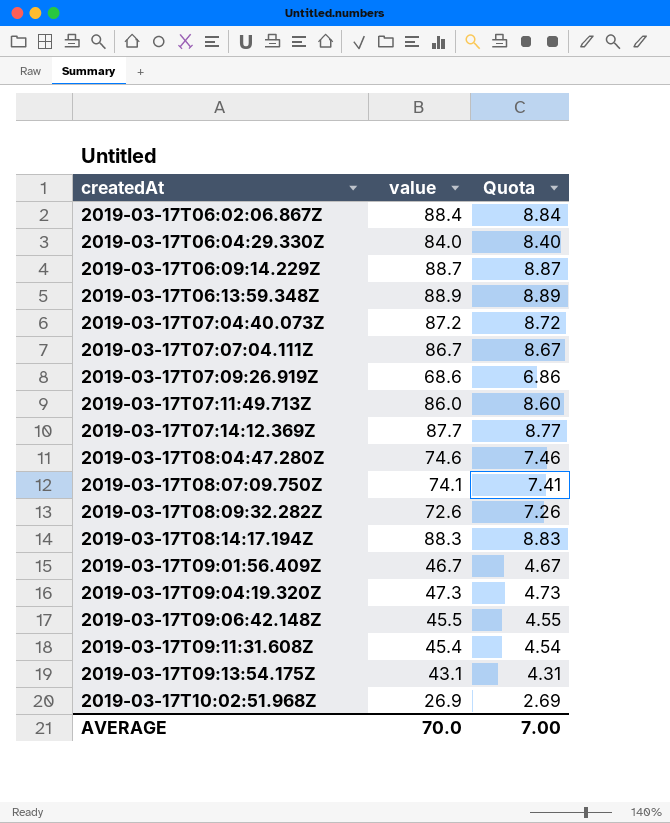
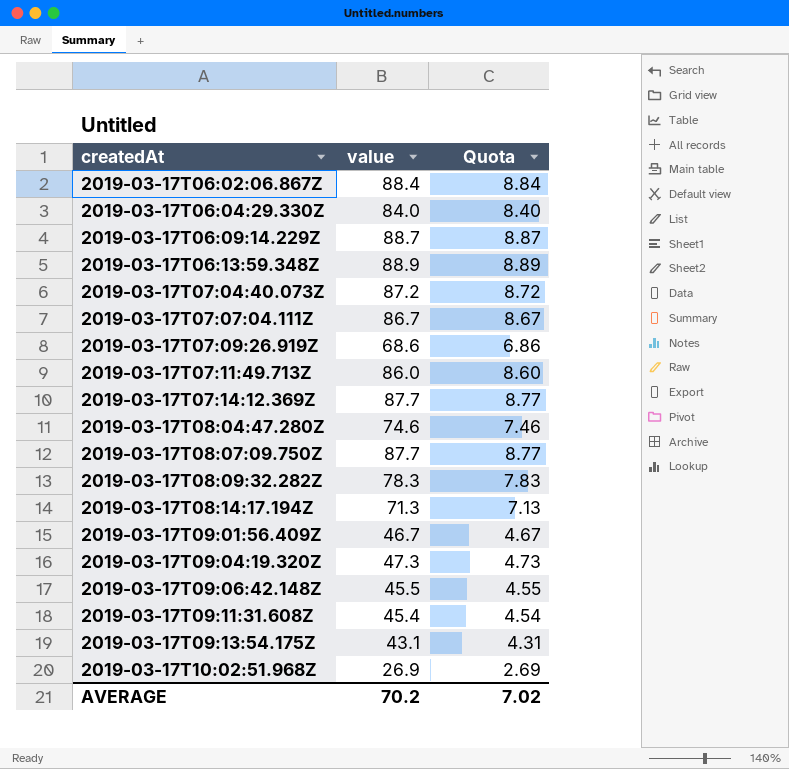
2019-03-17T08:07:09.750Z | value: 74.1 -> 87.7
2019-03-17T08:07:09.750Z | Quota: 7.41 -> 8.77
2019-03-17T08:09:32.282Z | value: 72.6 -> 78.3
2019-03-17T08:09:32.282Z | Quota: 7.26 -> 7.83
2019-03-17T08:14:17.194Z | value: 88.3 -> 71.3
2019-03-17T08:14:17.194Z | Quota: 8.83 -> 7.13
AVERAGE | value: 70.0 -> 70.2
AVERAGE | Quota: 7.00 -> 7.02

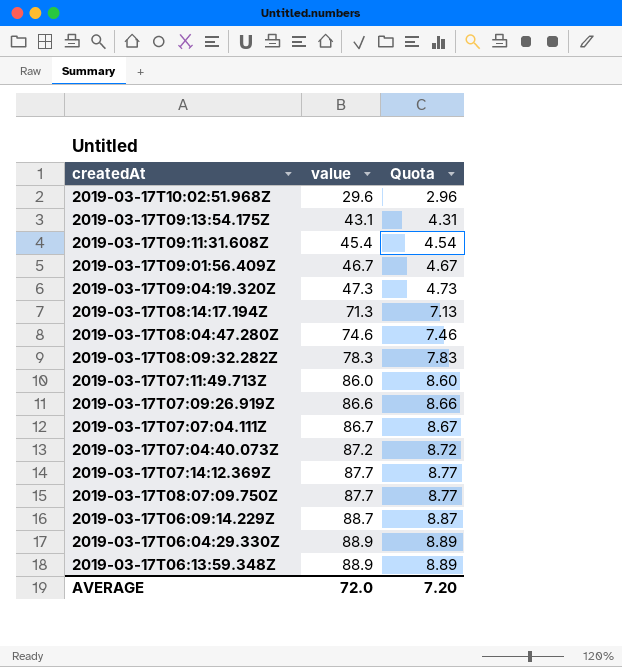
row order: createdAt ascending -> value ascending
row 2019-03-17T06:02:06.867Z: 88.4 | 8.84 -> none
row 2019-03-17T09:06:42.148Z: 45.5 | 4.55 -> none
2019-03-17T10:02:51.968Z | value: 26.9 -> 29.6
2019-03-17T10:02:51.968Z | Quota: 2.69 -> 2.96
2019-03-17T07:09:26.919Z | value: 68.6 -> 86.6
2019-03-17T07:09:26.919Z | Quota: 6.86 -> 8.66
2019-03-17T06:04:29.330Z | value: 84.0 -> 88.9
2019-03-17T06:04:29.330Z | Quota: 8.40 -> 8.89
AVERAGE | value: 70.2 -> 72.0
AVERAGE | Quota: 7.02 -> 7.20

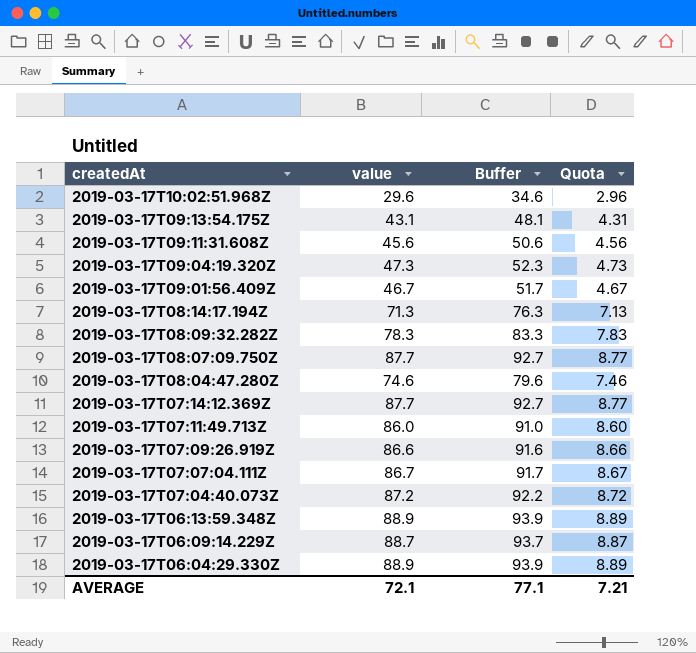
row order: value ascending -> createdAt descending
column Buffer | formula: none -> [value] + 5
2019-03-17T09:11:31.608Z | value: 45.4 -> 45.6
2019-03-17T09:11:31.608Z | Quota: 4.54 -> 4.56
AVERAGE | value: 72.0 -> 72.1
AVERAGE | Quota: 7.20 -> 7.21

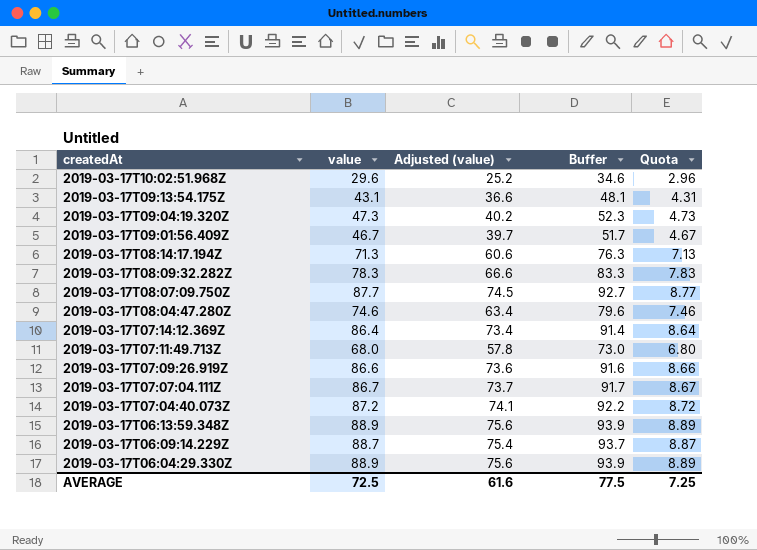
column Adjusted (value) | formula: none -> [value] * 0.85
row 2019-03-17T09:11:31.608Z: 45.6 | 50.6 | 4.56 -> none
2019-03-17T07:14:12.369Z | value: 87.7 -> 86.4
2019-03-17T07:14:12.369Z | Buffer: 92.7 -> 91.4
2019-03-17T07:14:12.369Z | Quota: 8.77 -> 8.64
2019-03-17T07:11:49.713Z | value: 86.0 -> 68.0
2019-03-17T07:11:49.713Z | Buffer: 91.0 -> 73.0
2019-03-17T07:11:49.713Z | Quota: 8.60 -> 6.80
AVERAGE | value: 72.1 -> 72.5
AVERAGE | Buffer: 77.1 -> 77.5
AVERAGE | Quota: 7.21 -> 7.25

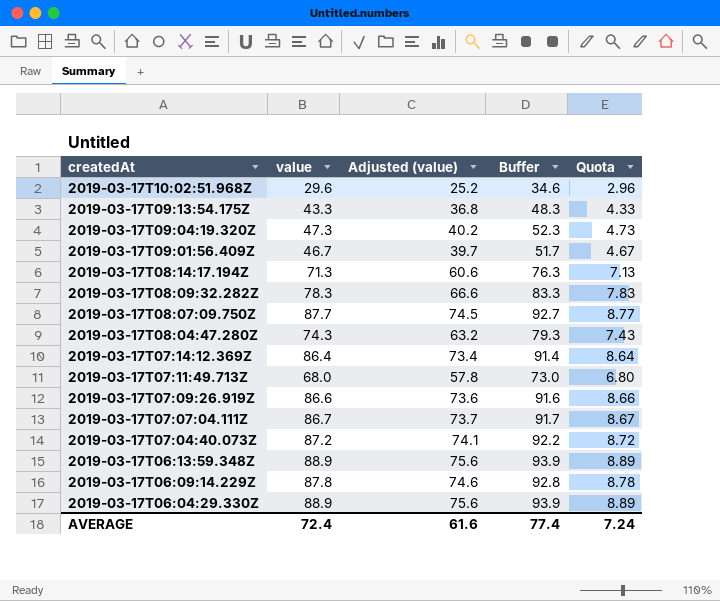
2019-03-17T09:13:54.175Z | value: 43.1 -> 43.3
2019-03-17T09:13:54.175Z | Adjusted (value): 36.6 -> 36.8
2019-03-17T09:13:54.175Z | Buffer: 48.1 -> 48.3
2019-03-17T09:13:54.175Z | Quota: 4.31 -> 4.33
2019-03-17T08:04:47.280Z | value: 74.6 -> 74.3
2019-03-17T08:04:47.280Z | Adjusted (value): 63.4 -> 63.2
2019-03-17T08:04:47.280Z | Buffer: 79.6 -> 79.3
2019-03-17T08:04:47.280Z | Quota: 7.46 -> 7.43
2019-03-17T06:09:14.229Z | value: 88.7 -> 87.8
2019-03-17T06:09:14.229Z | Adjusted (value): 75.4 -> 74.6
2019-03-17T06:09:14.229Z | Buffer: 93.7 -> 92.8
2019-03-17T06:09:14.229Z | Quota: 8.87 -> 8.78
AVERAGE | value: 72.5 -> 72.4
AVERAGE | Buffer: 77.5 -> 77.4
AVERAGE | Quota: 7.25 -> 7.24

